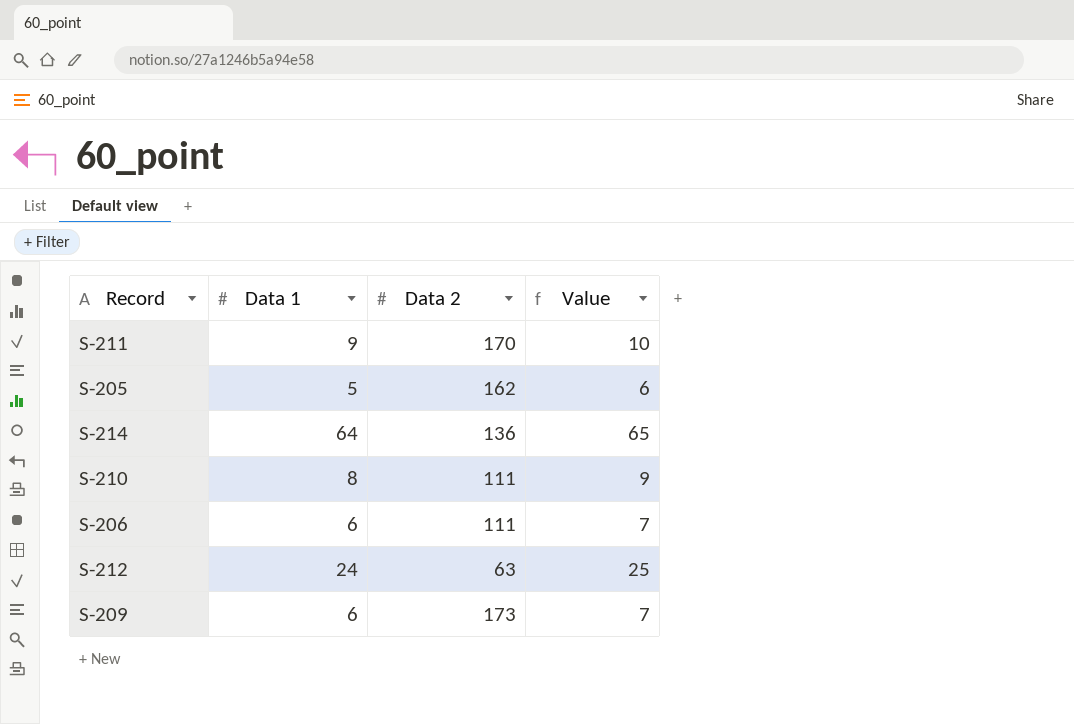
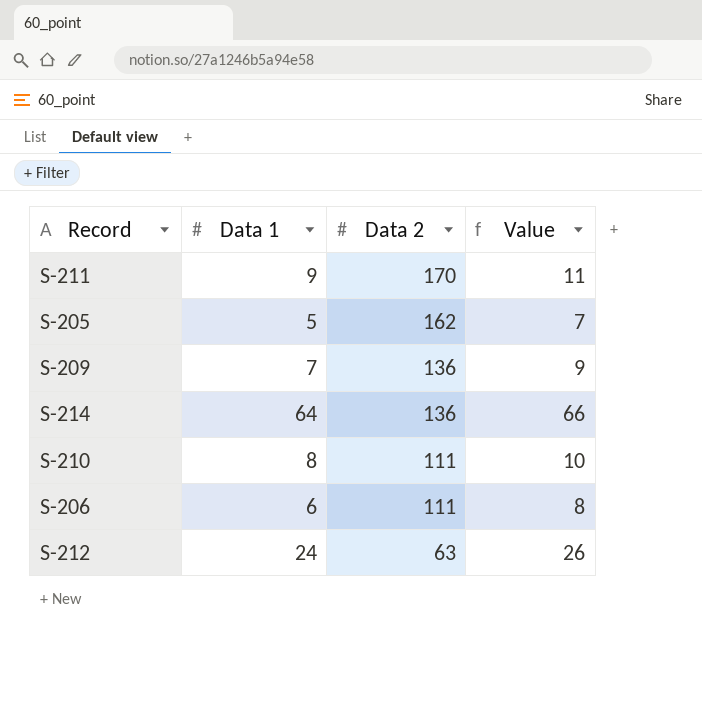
row order: none -> Data 2 descending
column Value | formula: [Data 1] + 1 -> [Data 1] + 2
S-209 | Data 1: 6 -> 7
S-209 | Data 2: 173 -> 136

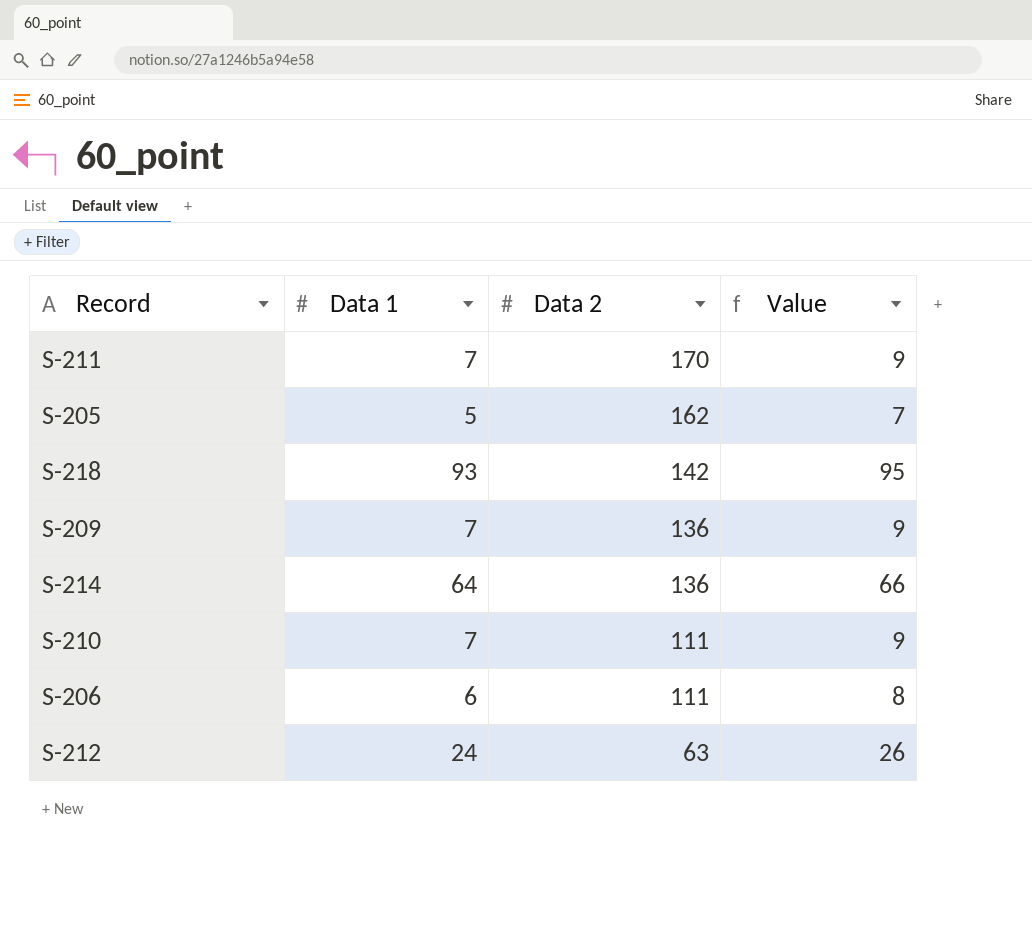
S-211 | Data 1: 9 -> 7
S-211 | Value: 11 -> 9
row S-218: none -> 93 | 142 | 95
S-210 | Data 1: 8 -> 7
S-210 | Value: 10 -> 9

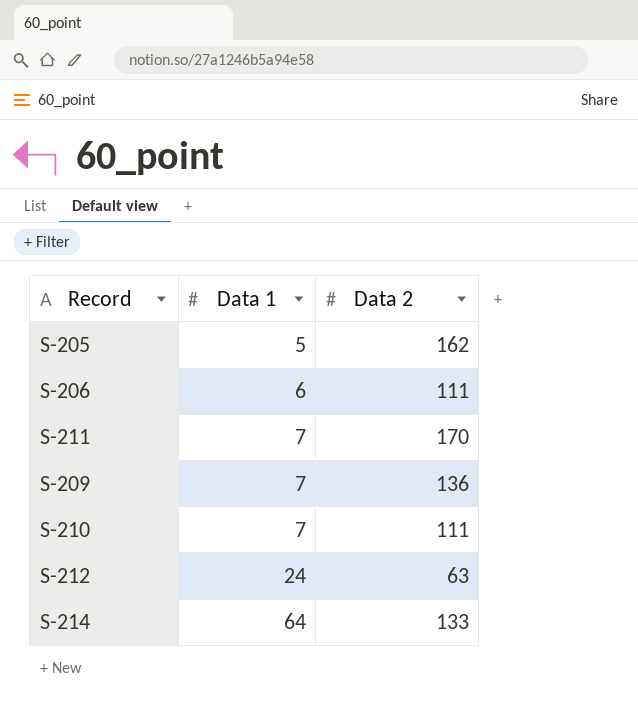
row order: Data 2 descending -> Data 1 ascending
column Value | formula: [Data 1] + 2 -> none
row S-218: 93 | 142 | 95 -> none
S-214 | Data 2: 136 -> 133

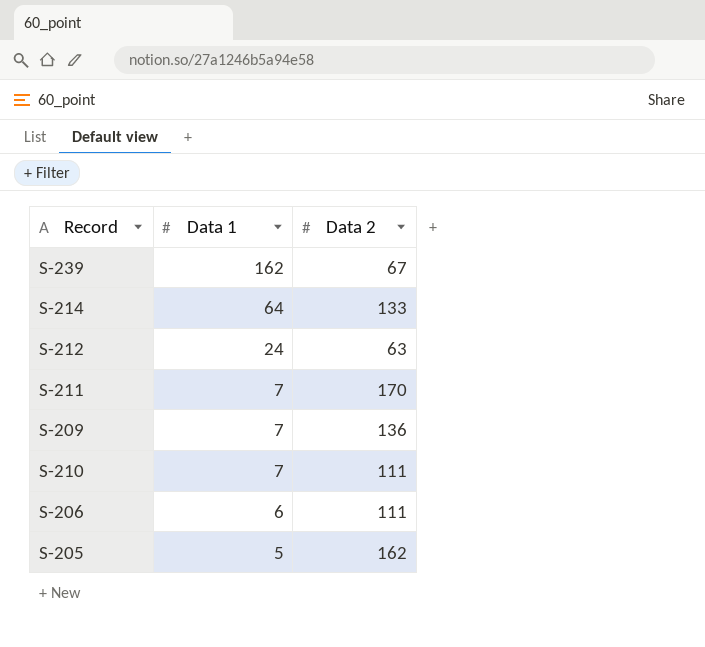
row order: Data 1 ascending -> Data 1 descending
row S-239: none -> 162 | 67

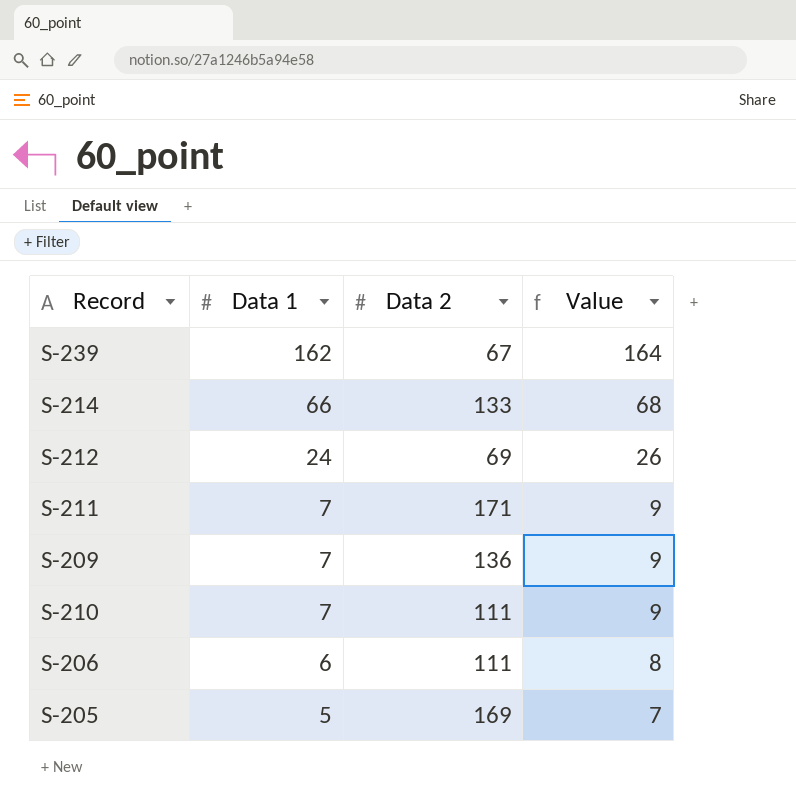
column Value | formula: none -> [Data 1] + 2
S-214 | Data 1: 64 -> 66
S-212 | Data 2: 63 -> 69
S-211 | Data 2: 170 -> 171
S-205 | Data 2: 162 -> 169

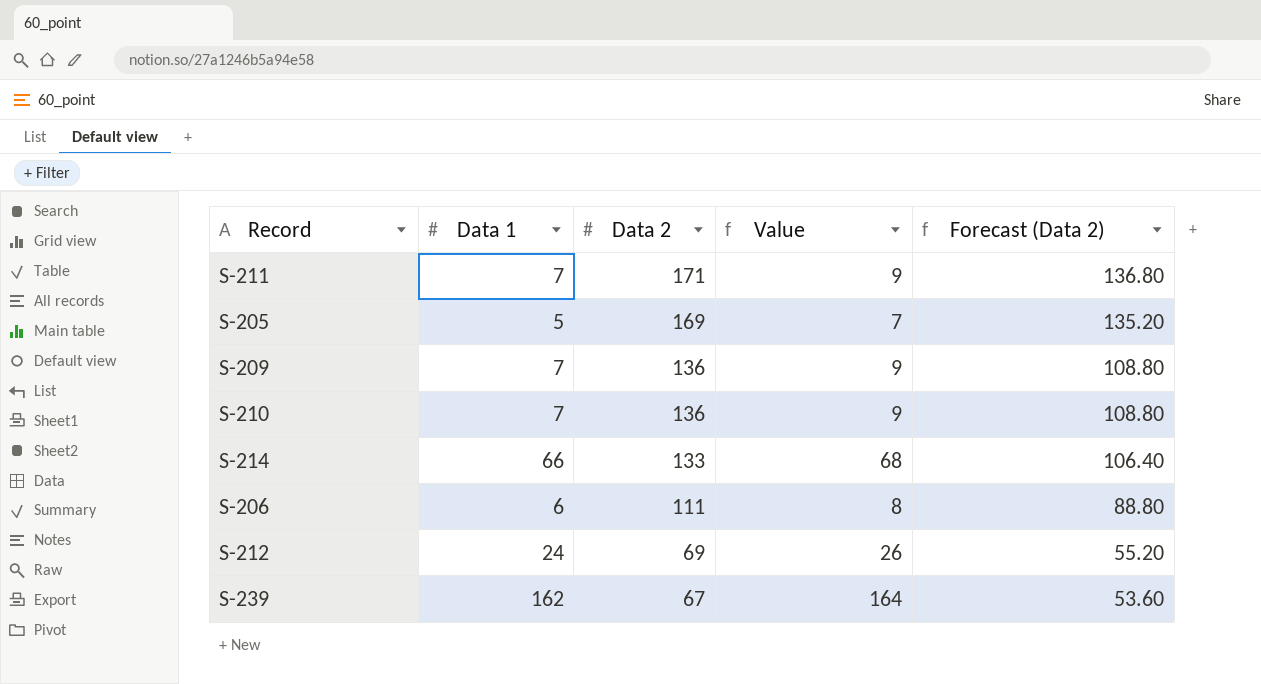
row order: Data 1 descending -> Data 2 descending
column Forecast (Data 2) | formula: none -> [Data 2] * 0.8
S-210 | Data 2: 111 -> 136

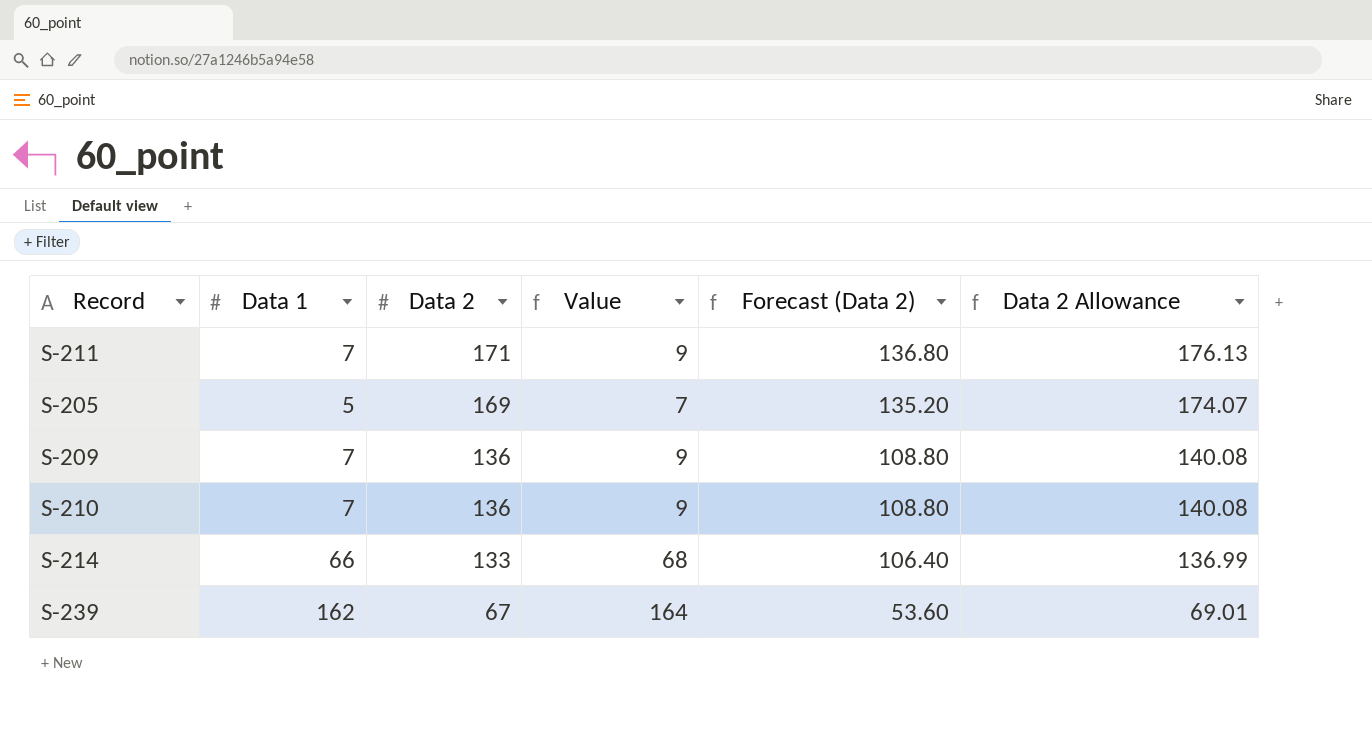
column Data 2 Allowance | formula: none -> [Data 2] * 1.03
row S-206: 6 | 111 | 8 | 88.80 -> none
row S-212: 24 | 69 | 26 | 55.20 -> none

